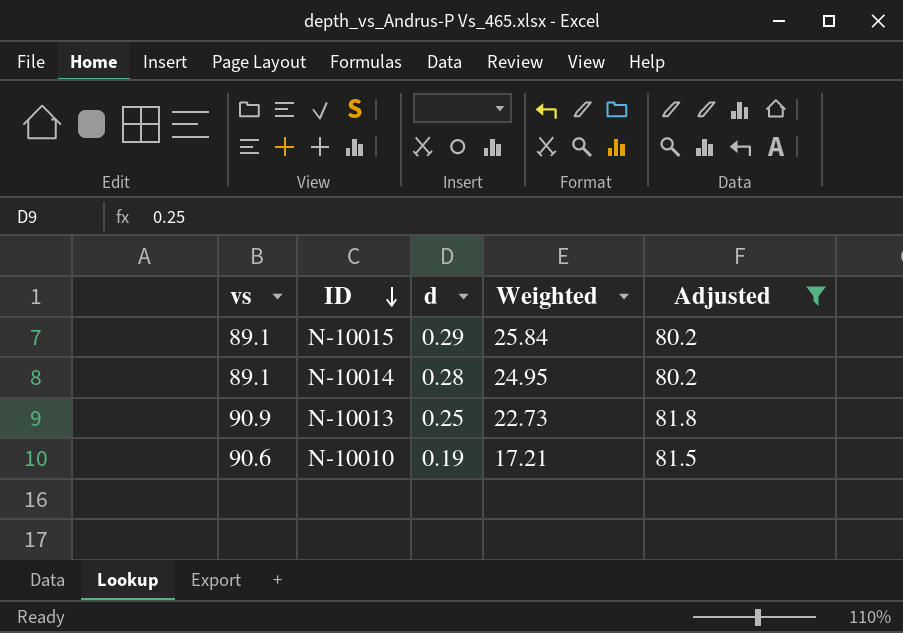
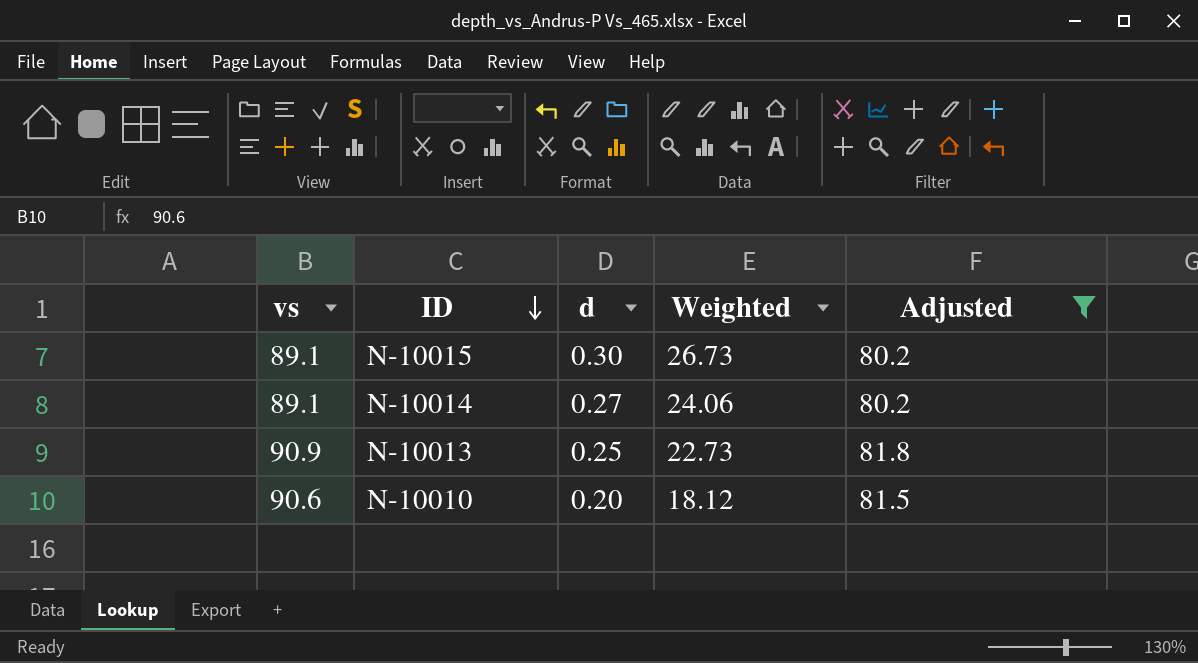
N-10015 | d: 0.29 -> 0.30
N-10015 | Weighted: 25.84 -> 26.73
N-10014 | d: 0.28 -> 0.27
N-10014 | Weighted: 24.95 -> 24.06
N-10010 | d: 0.19 -> 0.20
N-10010 | Weighted: 17.21 -> 18.12

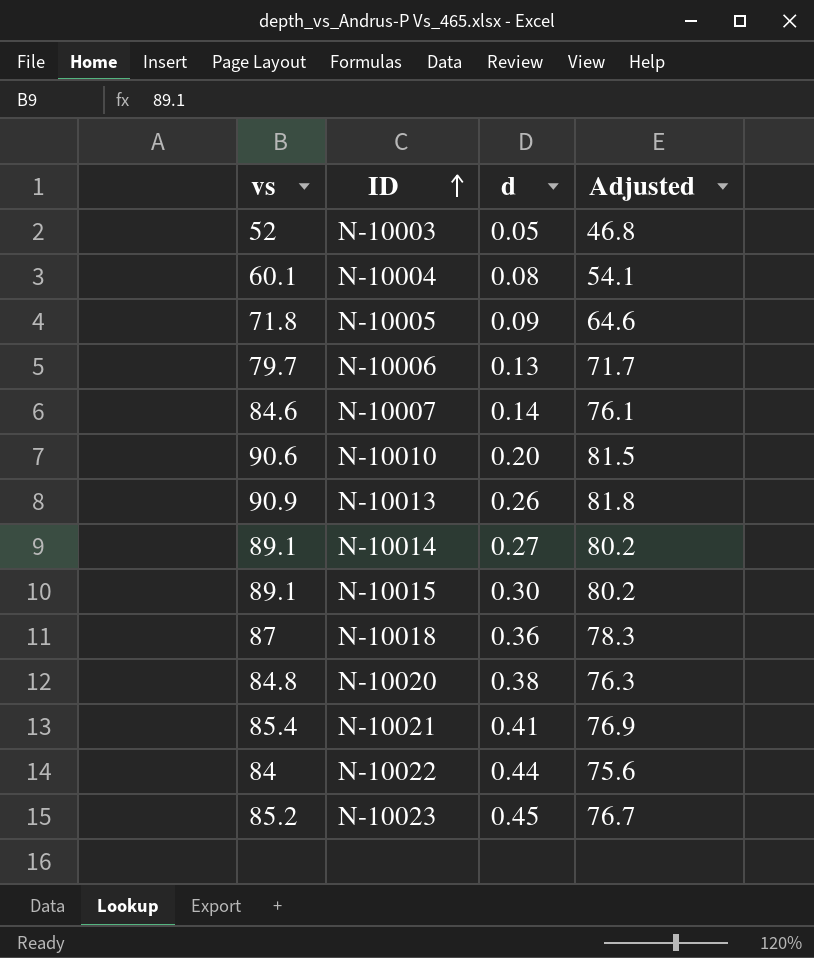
filter: Adjusted >= 80.2 -> none
row order: ID descending -> ID ascending
column Weighted | formula: [vs] * [d] -> none
N-10013 | d: 0.25 -> 0.26

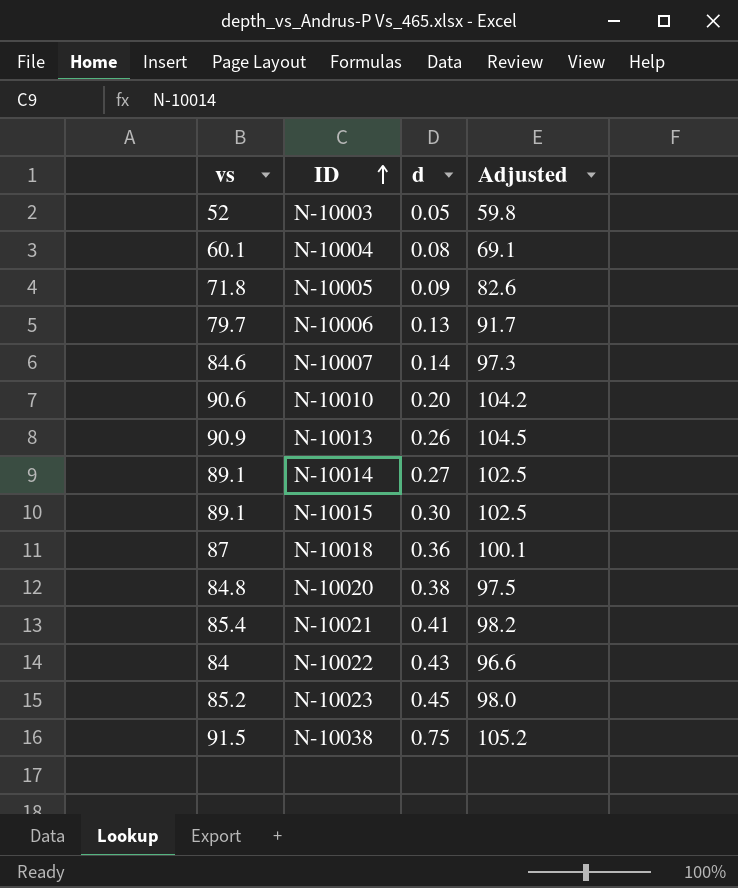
column Adjusted | formula: [vs] * 0.9 -> [vs] * 1.15
N-10022 | d: 0.44 -> 0.43
row N-10038: none -> 91.5 | 0.75 | 105.2

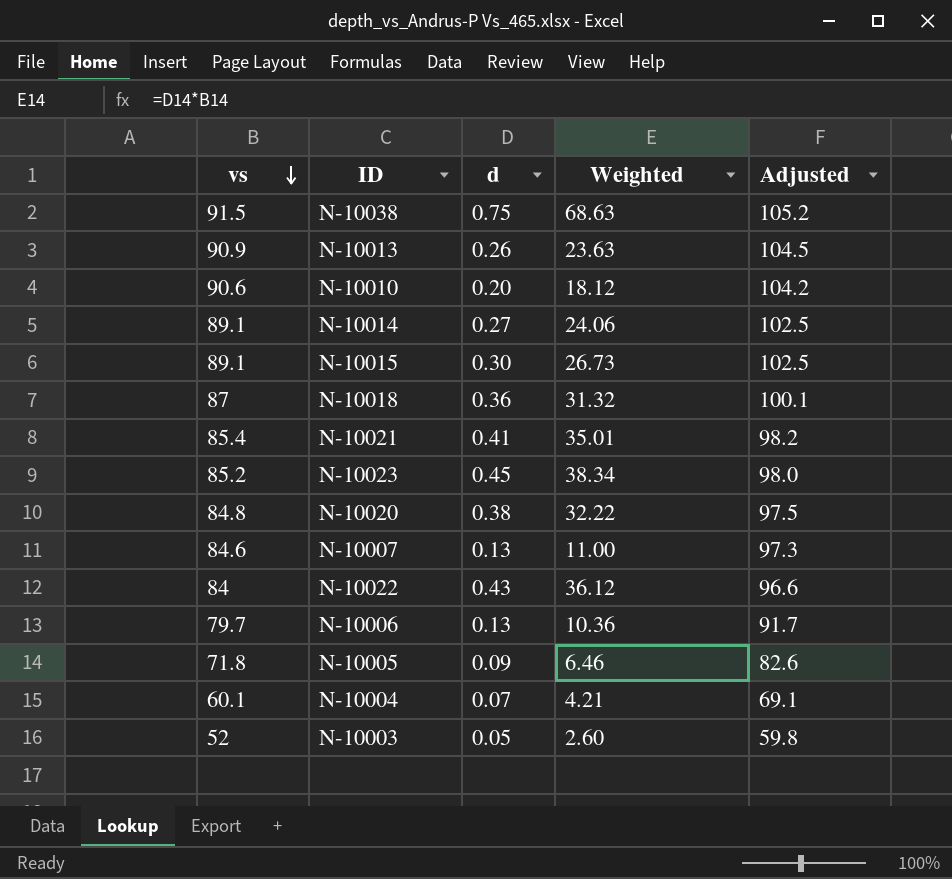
row order: ID ascending -> vs descending
column Weighted | formula: none -> [vs] * [d]
N-10007 | d: 0.14 -> 0.13
N-10004 | d: 0.08 -> 0.07

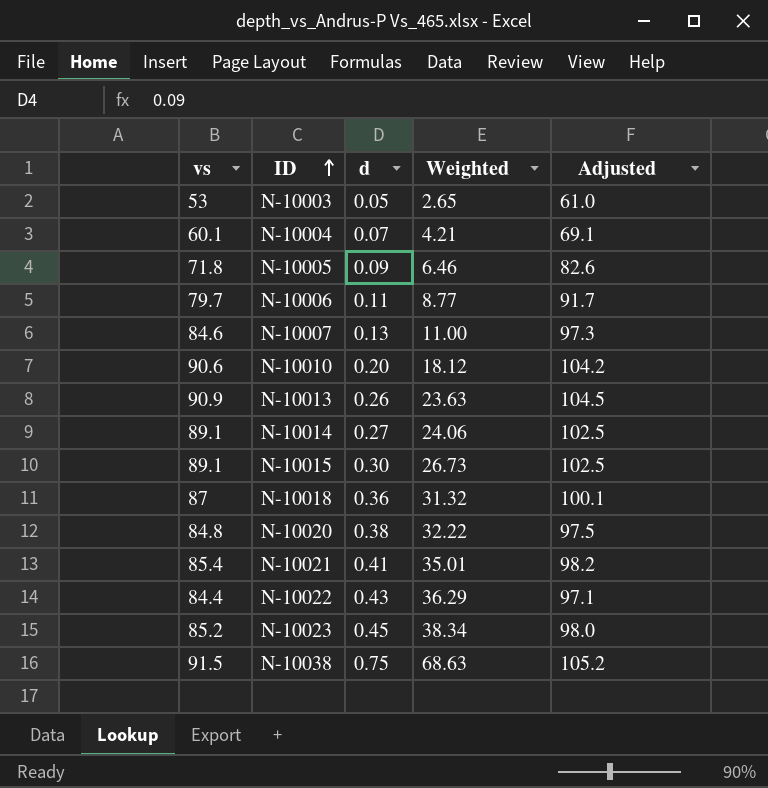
row order: vs descending -> ID ascending
N-10003 | vs: 52 -> 53
N-10003 | Weighted: 2.60 -> 2.65
N-10003 | Adjusted: 59.8 -> 61.0
N-10006 | d: 0.13 -> 0.11
N-10006 | Weighted: 10.36 -> 8.77
N-10022 | vs: 84 -> 84.4
N-10022 | Weighted: 36.12 -> 36.29
N-10022 | Adjusted: 96.6 -> 97.1

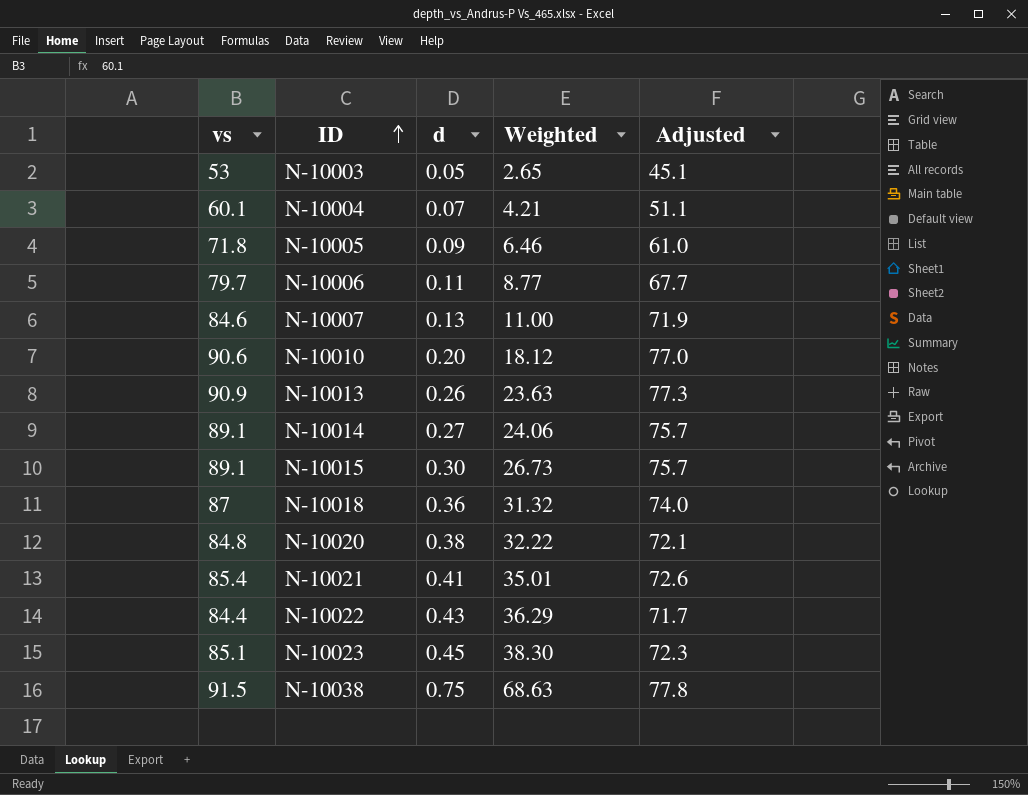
column Adjusted | formula: [vs] * 1.15 -> [vs] * 0.85
N-10023 | vs: 85.2 -> 85.1
N-10023 | Weighted: 38.34 -> 38.30

